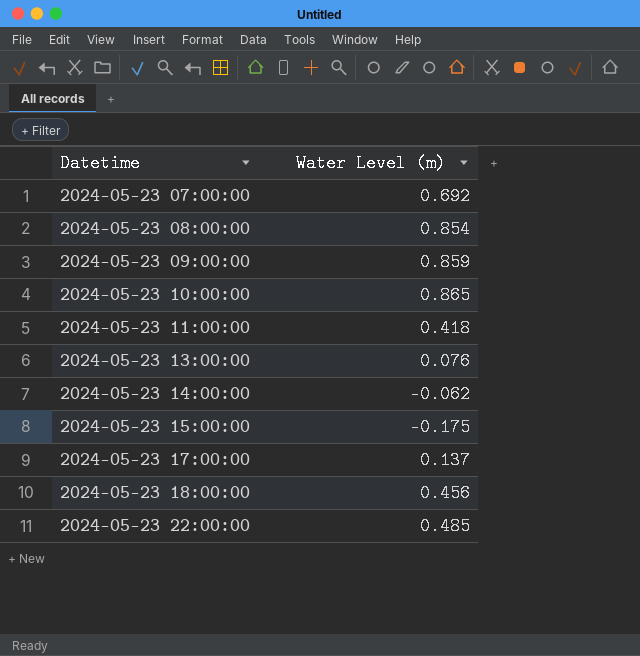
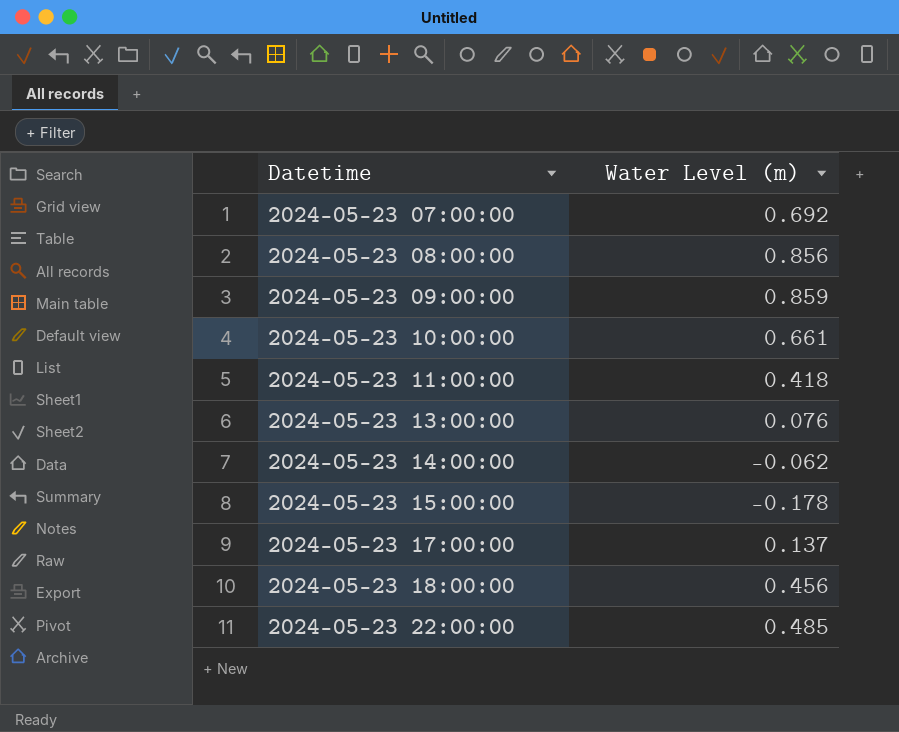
2024-05-23 08:00:00 | Water Level (m): 0.854 -> 0.856
2024-05-23 10:00:00 | Water Level (m): 0.865 -> 0.661
2024-05-23 15:00:00 | Water Level (m): -0.175 -> -0.178

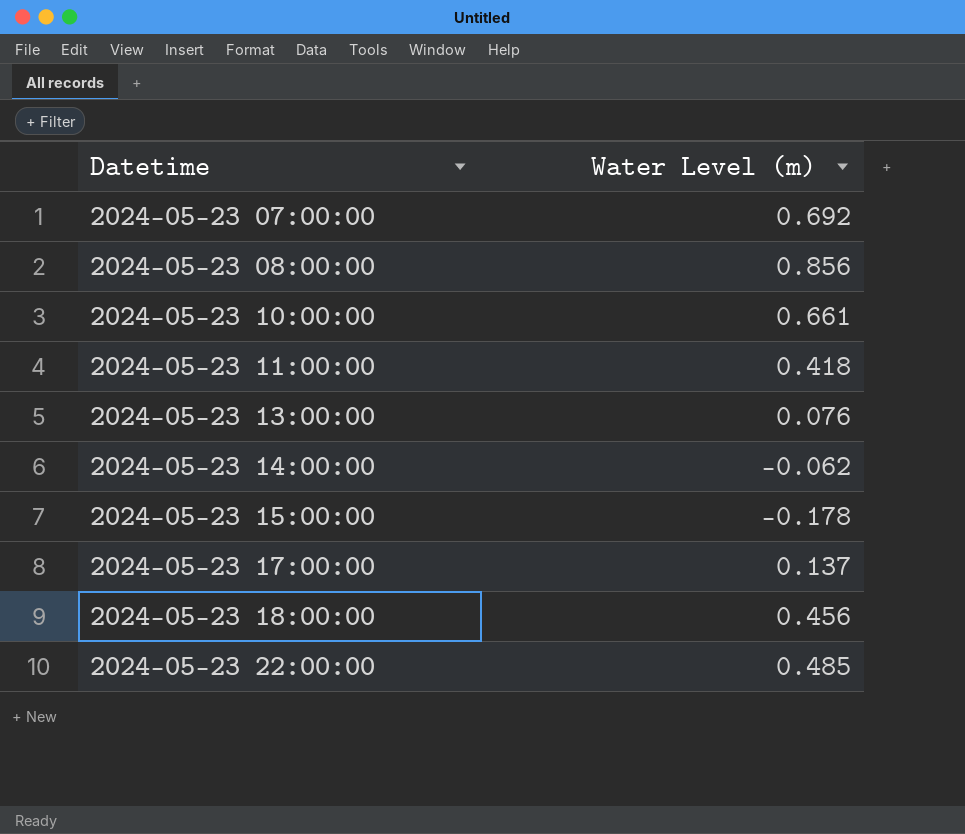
row 2024-05-23 09:00:00: 0.859 -> none

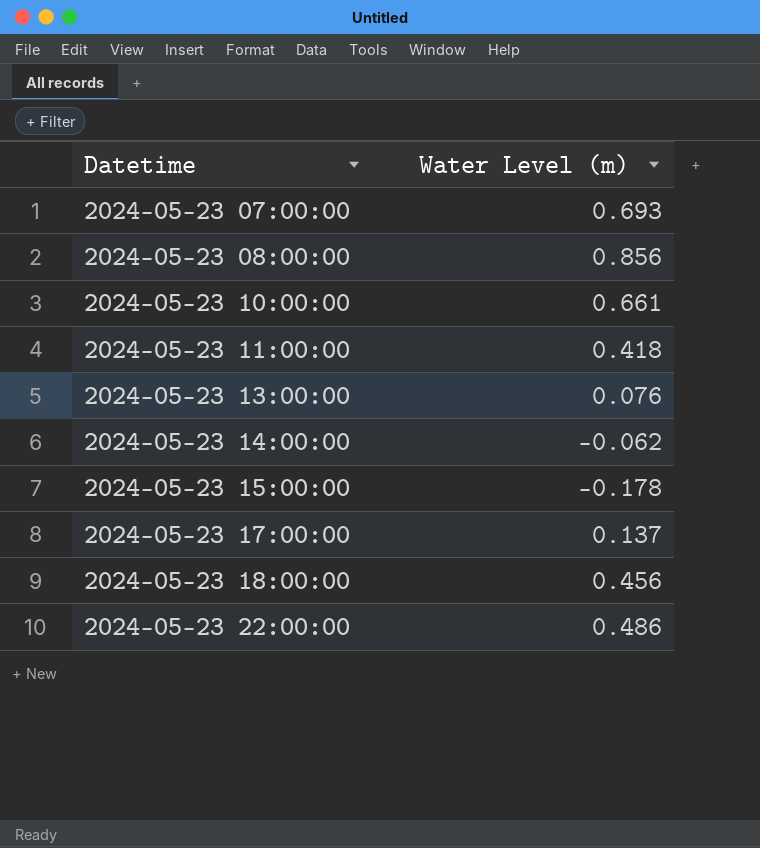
2024-05-23 07:00:00 | Water Level (m): 0.692 -> 0.693
2024-05-23 22:00:00 | Water Level (m): 0.485 -> 0.486

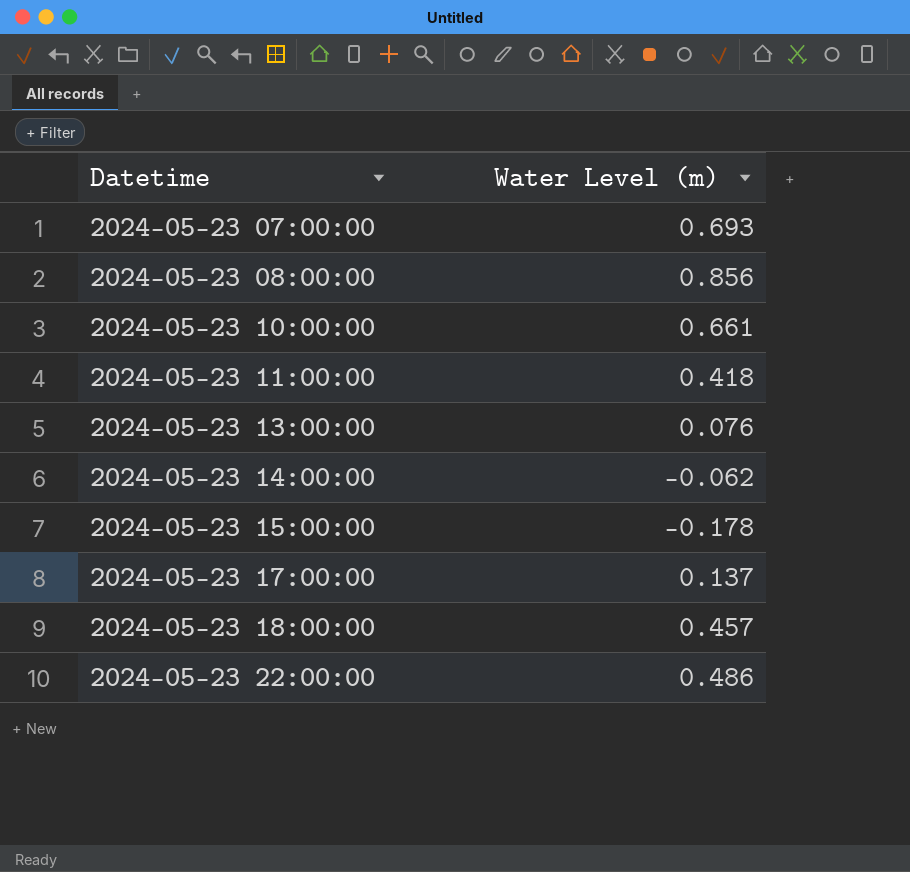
2024-05-23 18:00:00 | Water Level (m): 0.456 -> 0.457

